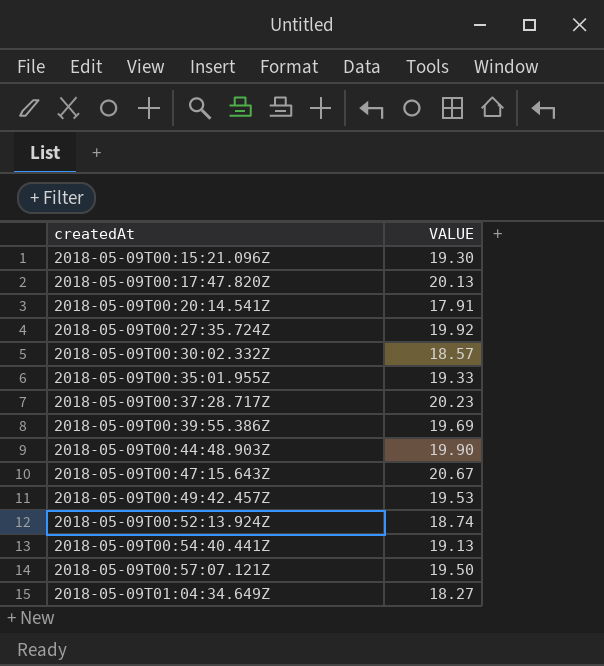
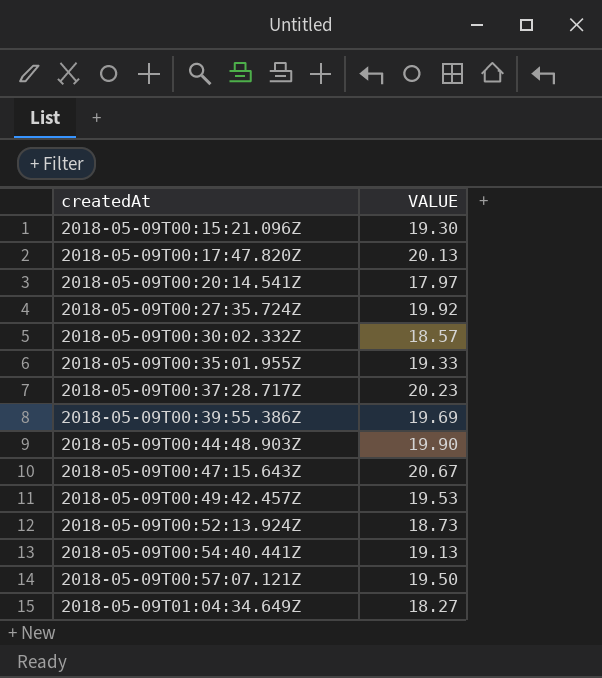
2018-05-09T00:20:14.541Z | VALUE: 17.91 -> 17.97
2018-05-09T00:52:13.924Z | VALUE: 18.74 -> 18.73

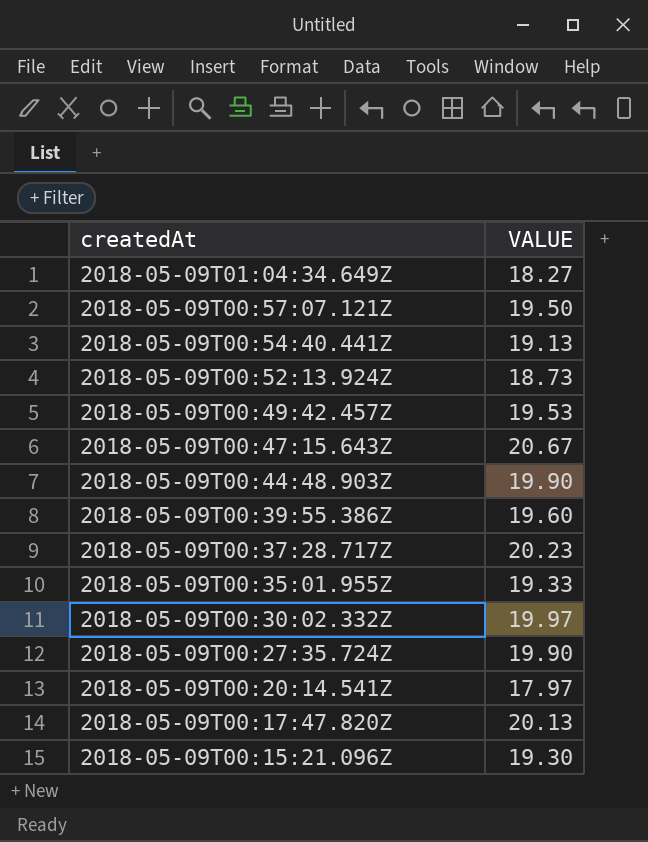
row order: createdAt ascending -> createdAt descending
2018-05-09T00:39:55.386Z | VALUE: 19.69 -> 19.60
2018-05-09T00:30:02.332Z | VALUE: 18.57 -> 19.97
2018-05-09T00:27:35.724Z | VALUE: 19.92 -> 19.90

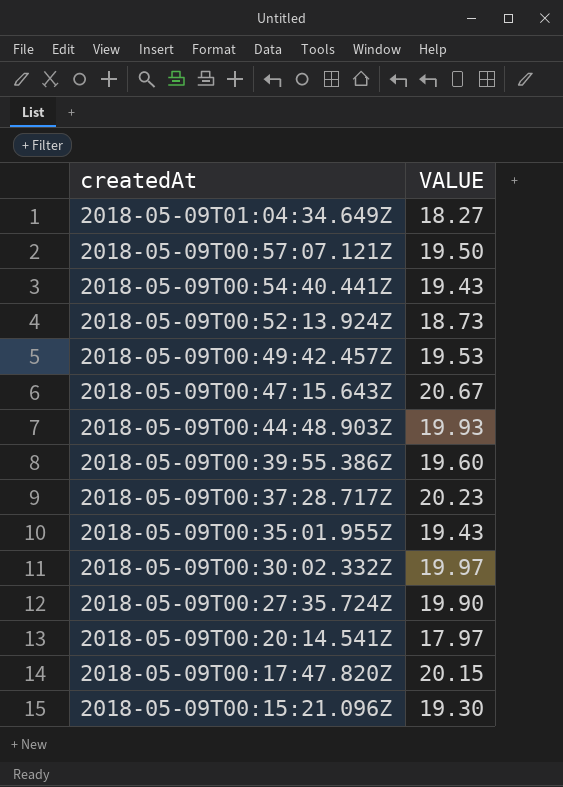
2018-05-09T00:54:40.441Z | VALUE: 19.13 -> 19.43
2018-05-09T00:44:48.903Z | VALUE: 19.90 -> 19.93
2018-05-09T00:35:01.955Z | VALUE: 19.33 -> 19.43
2018-05-09T00:17:47.820Z | VALUE: 20.13 -> 20.15

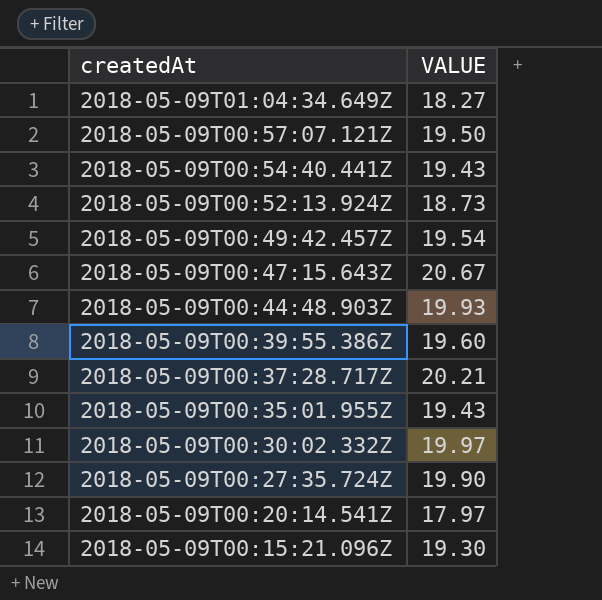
row 2018-05-09T00:17:47.820Z: 20.15 -> none
2018-05-09T00:49:42.457Z | VALUE: 19.53 -> 19.54
2018-05-09T00:37:28.717Z | VALUE: 20.23 -> 20.21

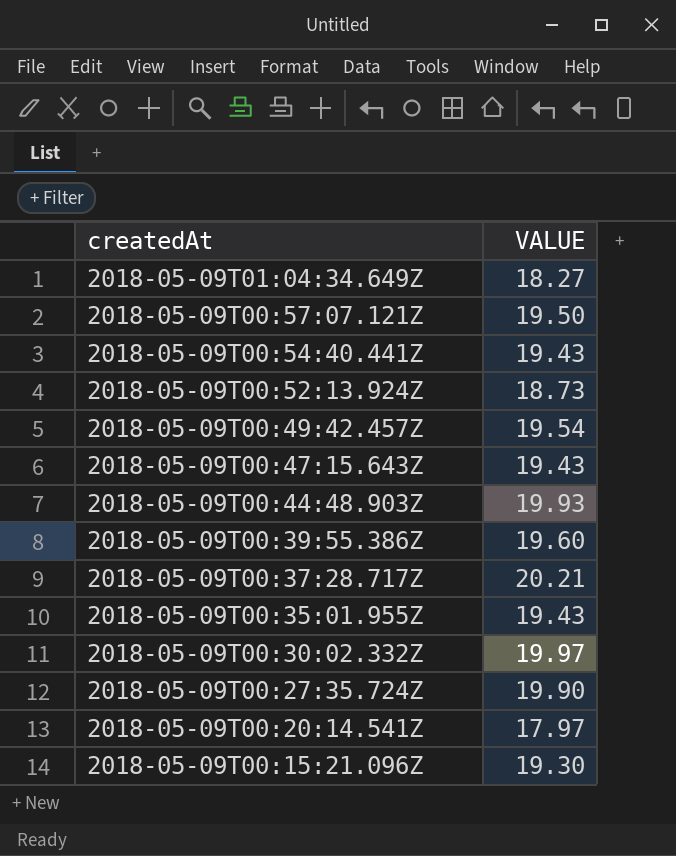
2018-05-09T00:47:15.643Z | VALUE: 20.67 -> 19.43

